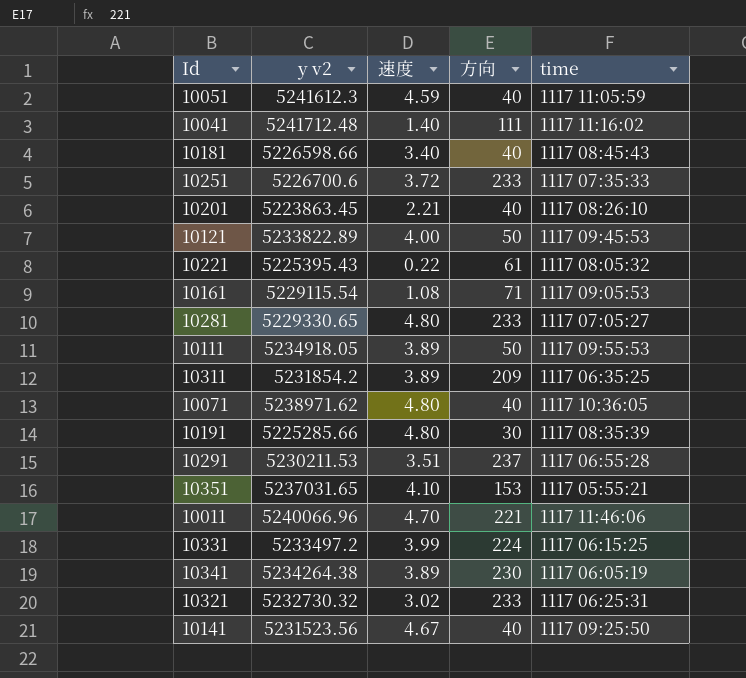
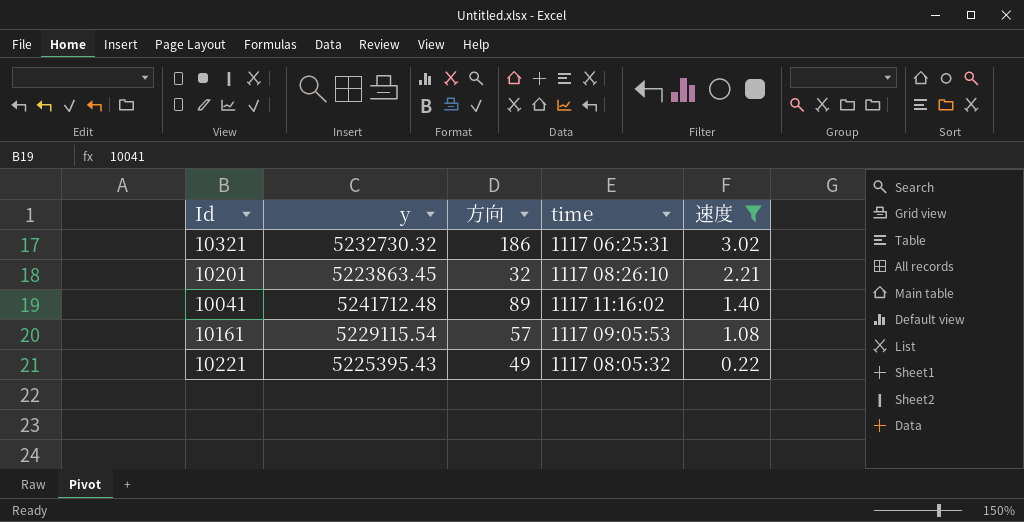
filter: none -> 速度 <= 3.02
row order: none -> 速度 descending
column name: y v2 -> y
column 速度 | position: 3 -> 5
10321 | 方向: 233 -> 186
10201 | 方向: 40 -> 32
10041 | 方向: 111 -> 89
10161 | 方向: 71 -> 57
10221 | 方向: 61 -> 49

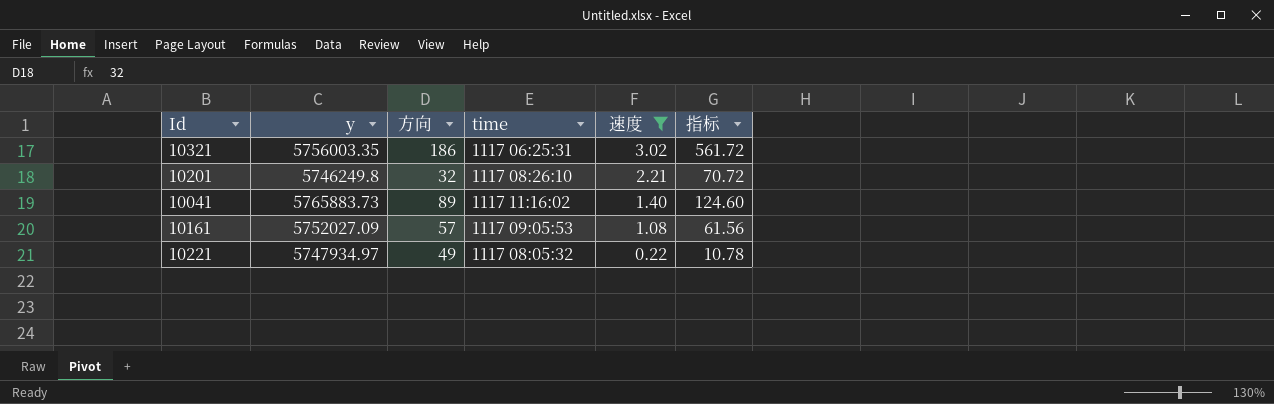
column 指标 | formula: none -> [方向] * [速度]
10321 | y: 5232730.32 -> 5756003.35
10201 | y: 5223863.45 -> 5746249.8
10041 | y: 5241712.48 -> 5765883.73
10161 | y: 5229115.54 -> 5752027.09
10221 | y: 5225395.43 -> 5747934.97

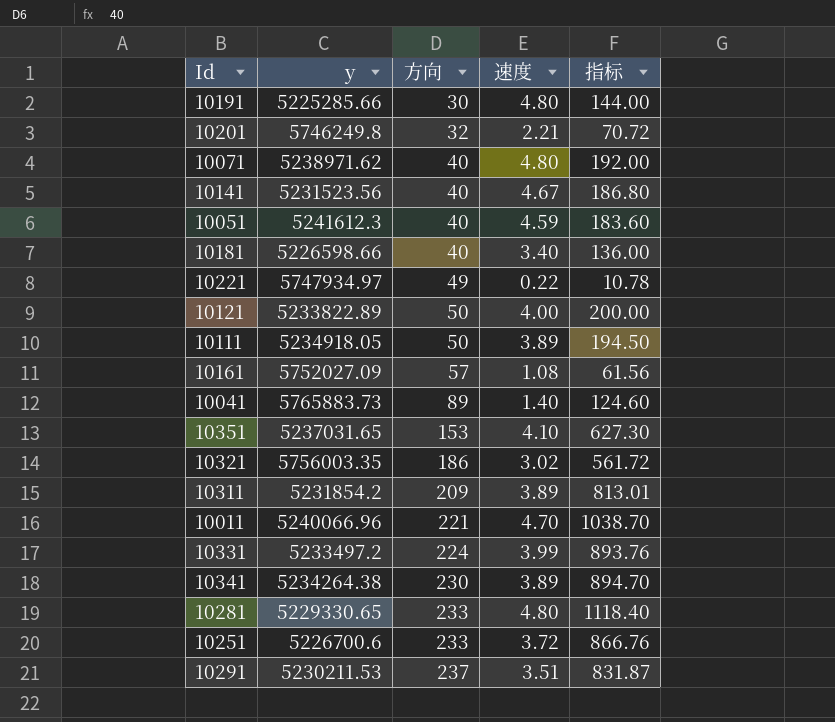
filter: 速度 <= 3.02 -> none
row order: 速度 descending -> 方向 ascending
column time | position: 4 -> none

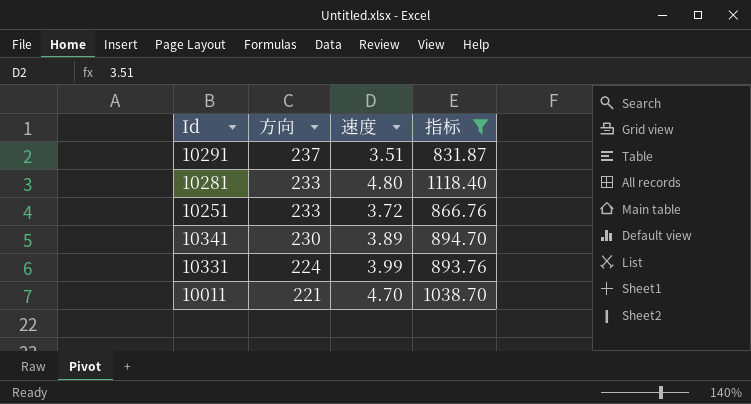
filter: none -> 指标 >= 831.87
row order: 方向 ascending -> 方向 descending
column y | position: 2 -> none

